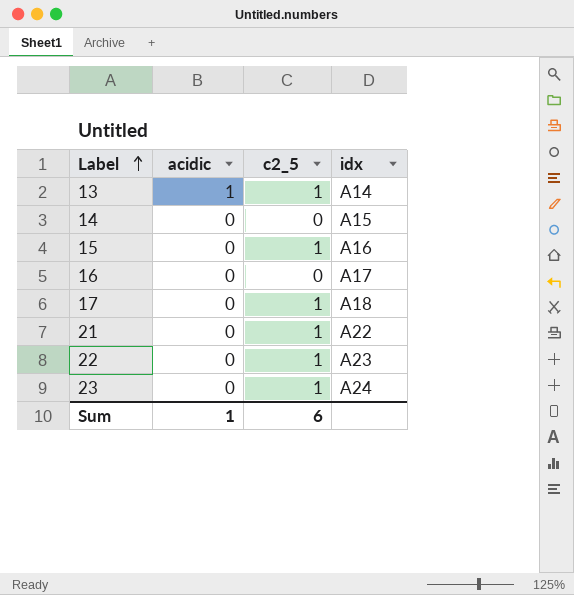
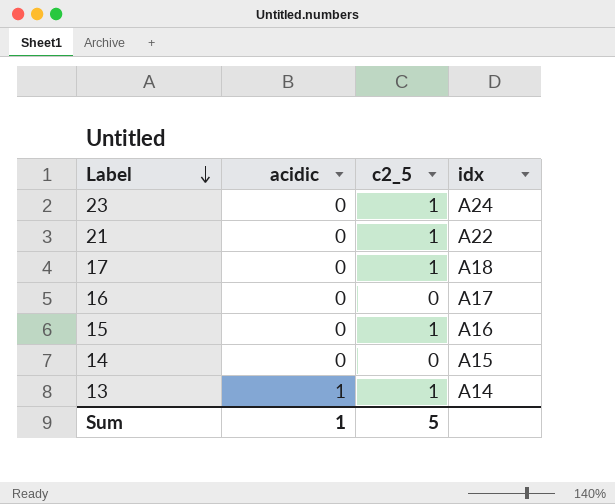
row order: Label ascending -> Label descending
row 22: 0 | 1 | A23 -> none
Sum | c2_5: 6 -> 5

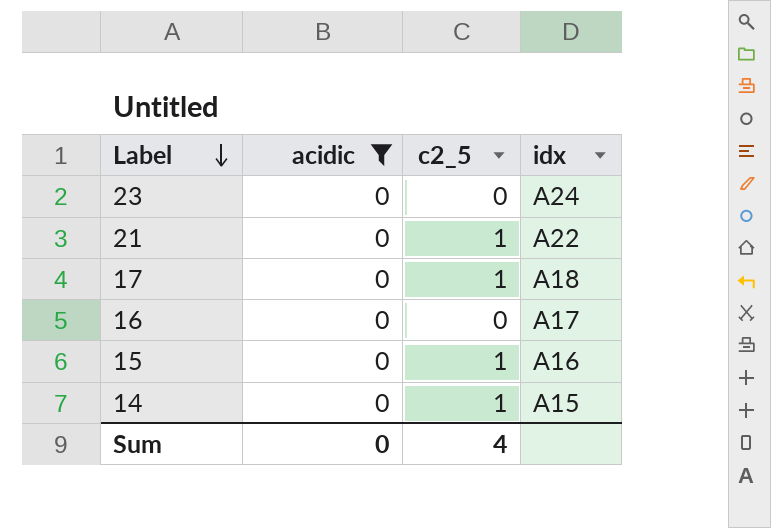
filter: none -> acidic = 0
23 | c2_5: 1 -> 0
14 | c2_5: 0 -> 1
Sum | acidic: 1 -> 0
Sum | c2_5: 5 -> 4

